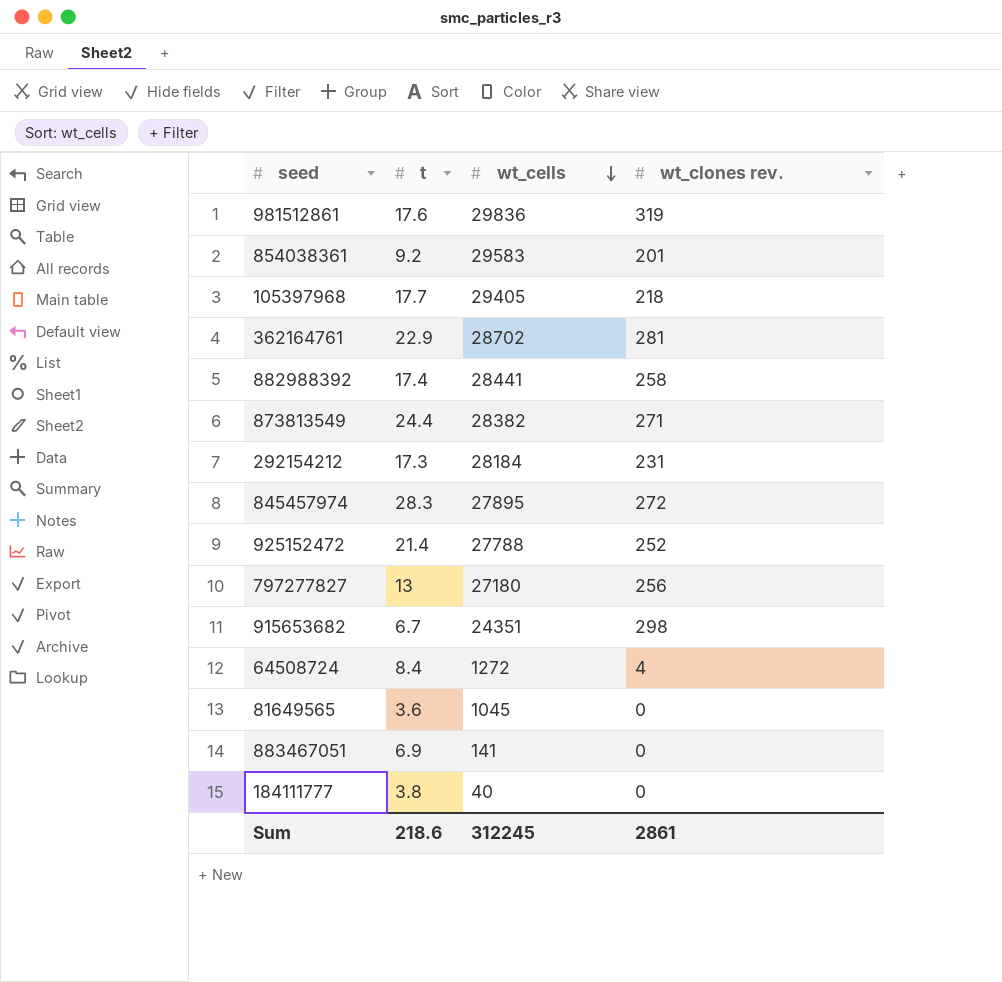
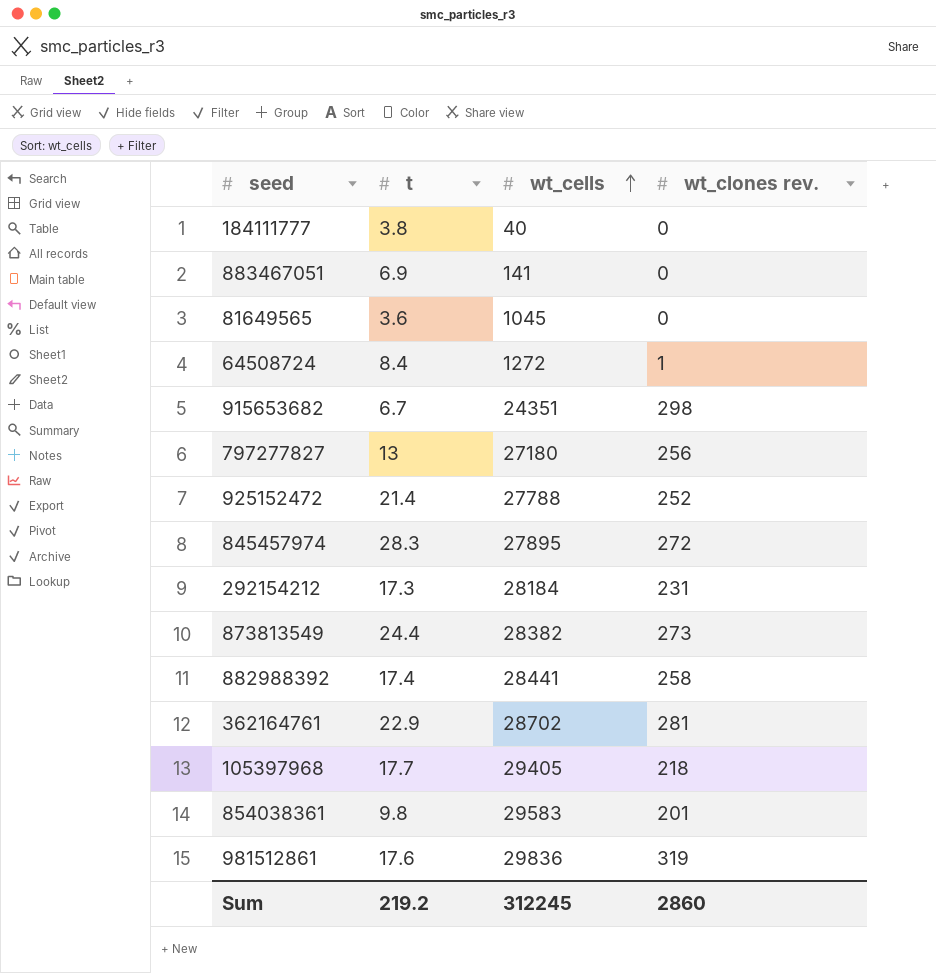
row order: wt_cells descending -> wt_cells ascending
64508724 | wt_clones rev.: 4 -> 1
873813549 | wt_clones rev.: 271 -> 273
854038361 | t: 9.2 -> 9.8
Sum | t: 218.6 -> 219.2
Sum | wt_clones rev.: 2861 -> 2860

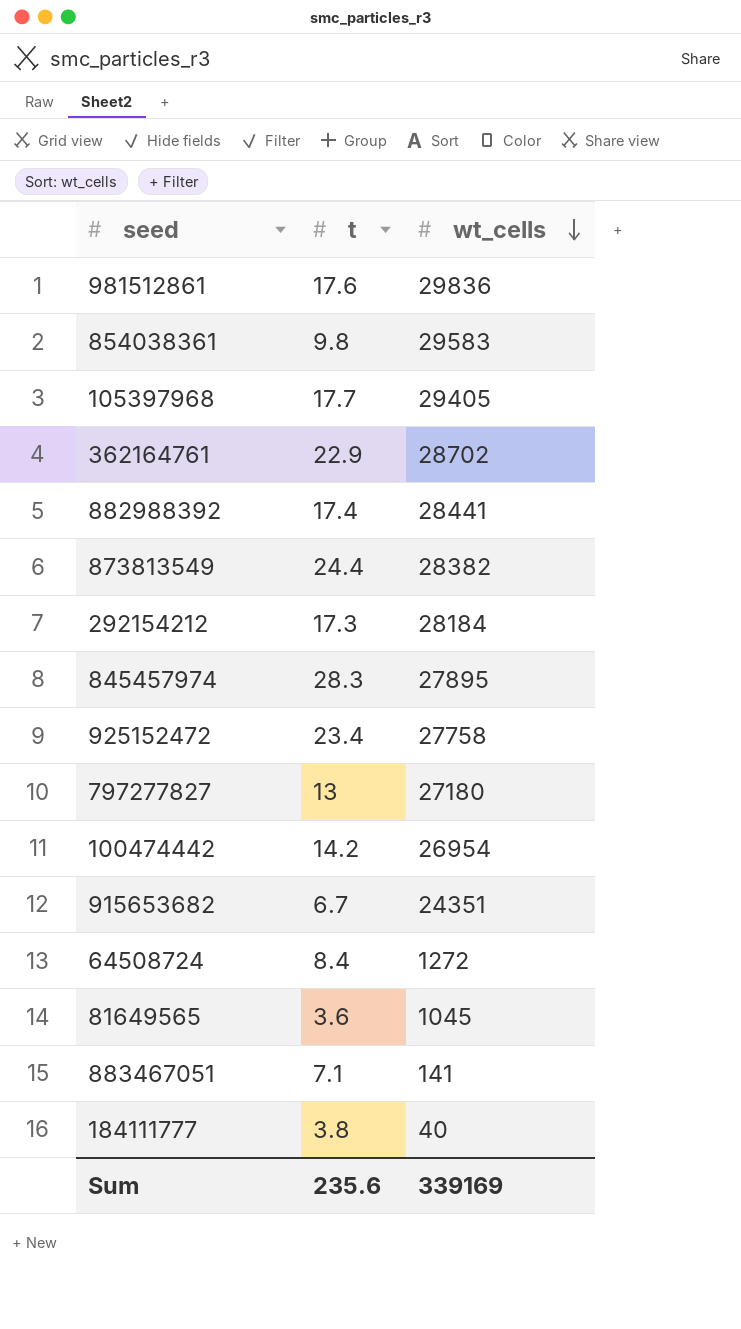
row order: wt_cells ascending -> wt_cells descending
column wt_clones rev. | position: 4 -> none
925152472 | t: 21.4 -> 23.4
925152472 | wt_cells: 27788 -> 27758
row 100474442: none -> 14.2 | 26954
883467051 | t: 6.9 -> 7.1
Sum | t: 219.2 -> 235.6
Sum | wt_cells: 312245 -> 339169

